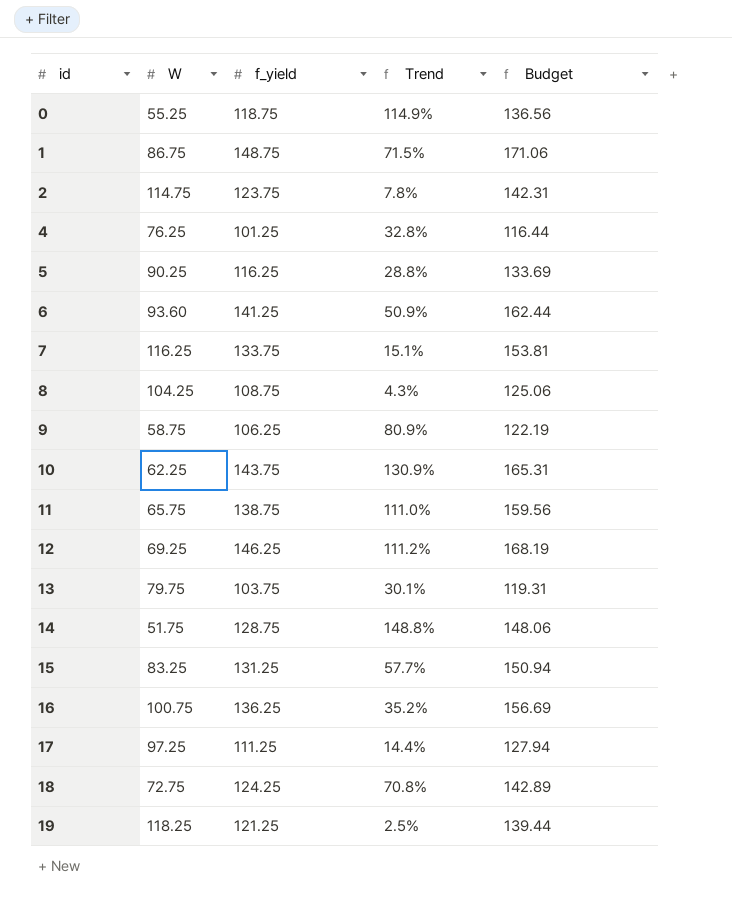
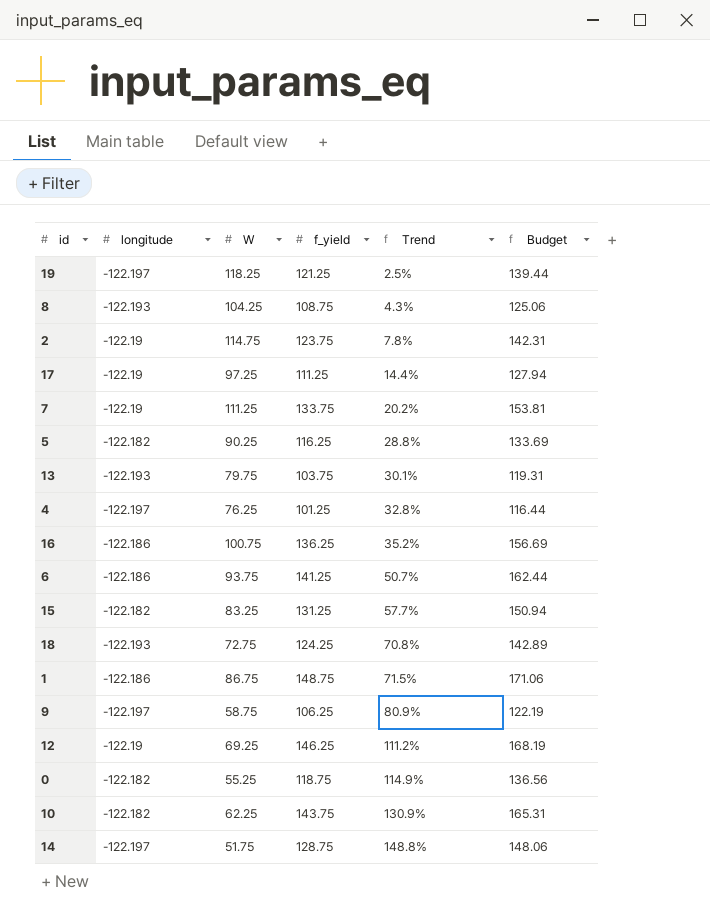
row order: id ascending -> Trend ascending
column longitude | position: none -> 2
row 11: 65.75 | 138.75 | 111.0% | 159.56 -> none
7 | W: 116.25 -> 111.25
7 | Trend: 15.1% -> 20.2%
6 | W: 93.60 -> 93.75
6 | Trend: 50.9% -> 50.7%

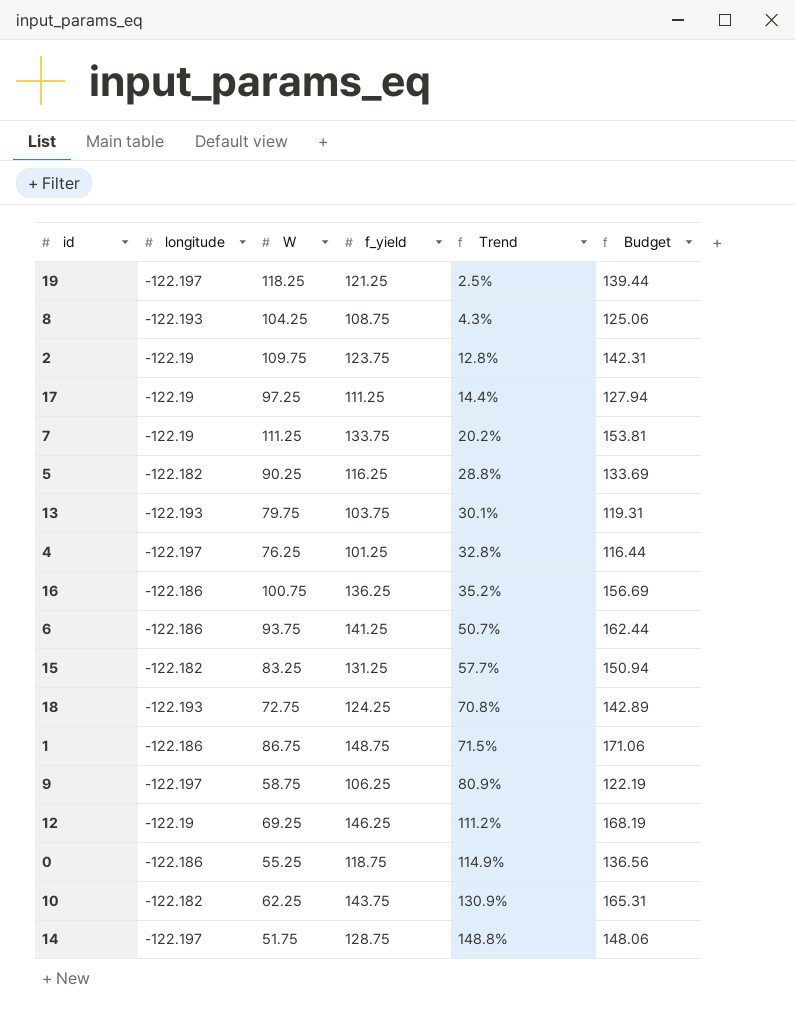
2 | W: 114.75 -> 109.75
2 | Trend: 7.8% -> 12.8%
0 | longitude: -122.182 -> -122.186

